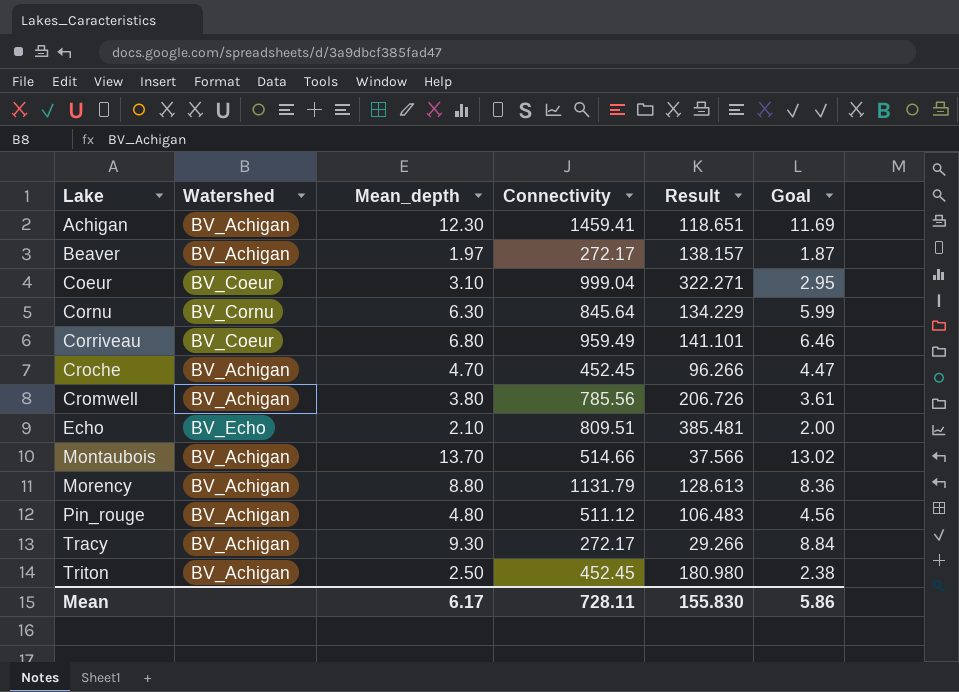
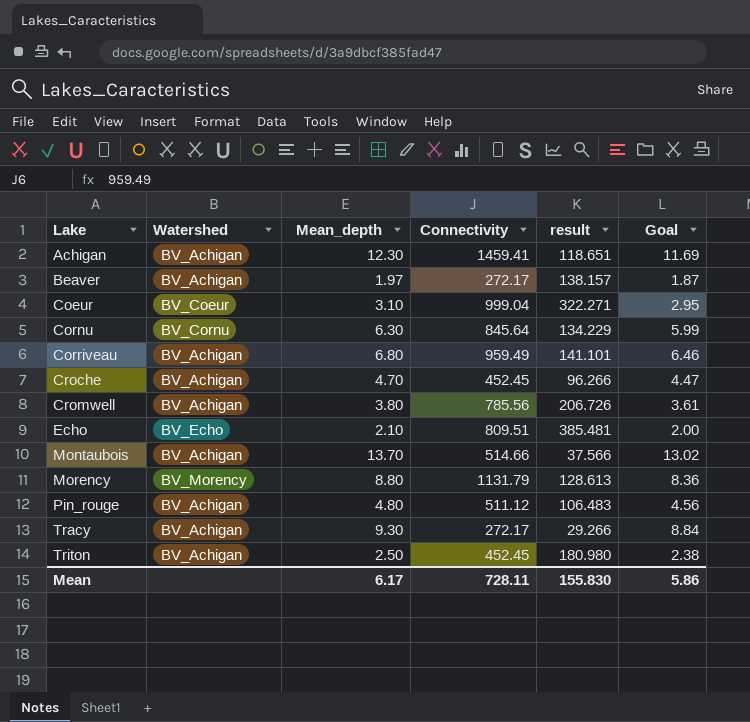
column name: Result -> result
Corriveau | Watershed: BV_Coeur -> BV_Achigan
Morency | Watershed: BV_Achigan -> BV_Morency

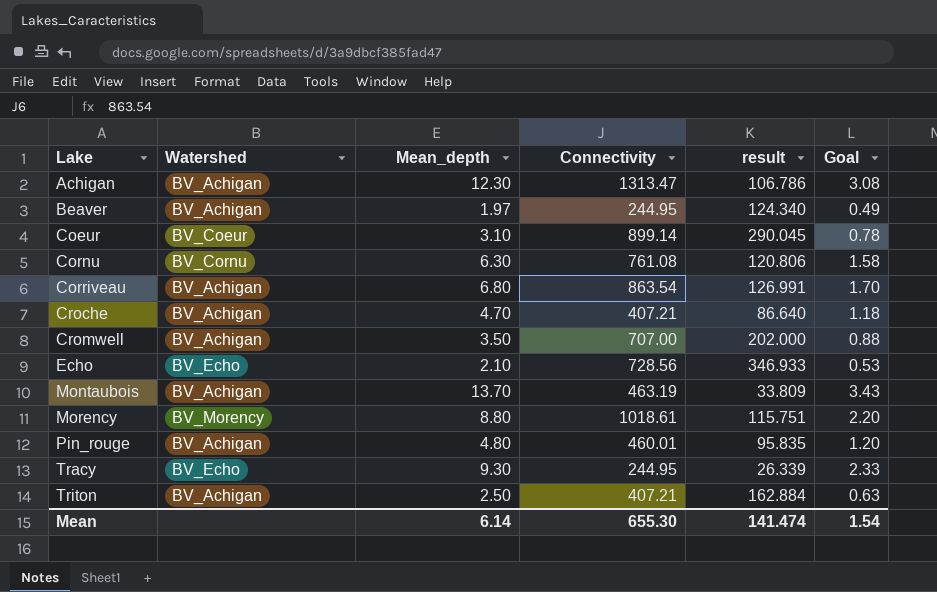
column Goal | formula: [Mean_depth] * 0.95 -> [Mean_depth] * 0.25
Achigan | Connectivity: 1459.41 -> 1313.47
Achigan | result: 118.651 -> 106.786
Beaver | Connectivity: 272.17 -> 244.95
Beaver | result: 138.157 -> 124.340
Coeur | Connectivity: 999.04 -> 899.14
Coeur | result: 322.271 -> 290.045
Cornu | Connectivity: 845.64 -> 761.08
Cornu | result: 134.229 -> 120.806
Corriveau | Connectivity: 959.49 -> 863.54
Corriveau | result: 141.101 -> 126.991
Croche | Connectivity: 452.45 -> 407.21
Croche | result: 96.266 -> 86.640
Cromwell | Mean_depth: 3.80 -> 3.50
Cromwell | Connectivity: 785.56 -> 707.00
Cromwell | result: 206.726 -> 202.000
Echo | Connectivity: 809.51 -> 728.56
Echo | result: 385.481 -> 346.933
Montaubois | Connectivity: 514.66 -> 463.19
Montaubois | result: 37.566 -> 33.809
Morency | Connectivity: 1131.79 -> 1018.61
Morency | result: 128.613 -> 115.751
Pin_rouge | Connectivity: 511.12 -> 460.01
Pin_rouge | result: 106.483 -> 95.835
Tracy | Watershed: BV_Achigan -> BV_Echo
Tracy | Connectivity: 272.17 -> 244.95
Tracy | result: 29.266 -> 26.339
Triton | Connectivity: 452.45 -> 407.21
Triton | result: 180.980 -> 162.884
Mean | Mean_depth: 6.17 -> 6.14
Mean | Connectivity: 728.11 -> 655.30
Mean | result: 155.830 -> 141.474
Mean | Goal: 5.86 -> 1.54

